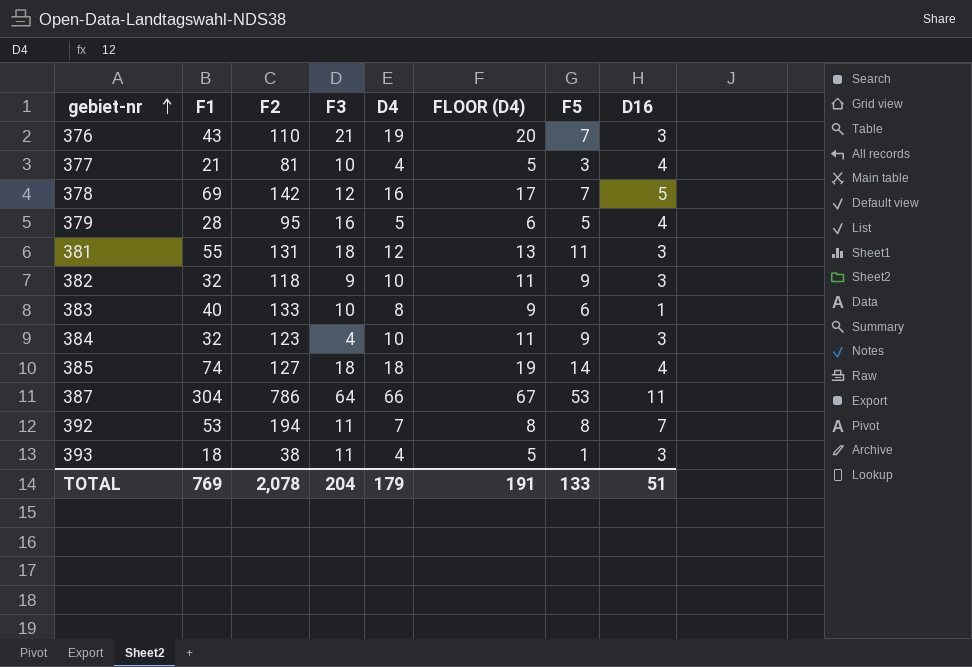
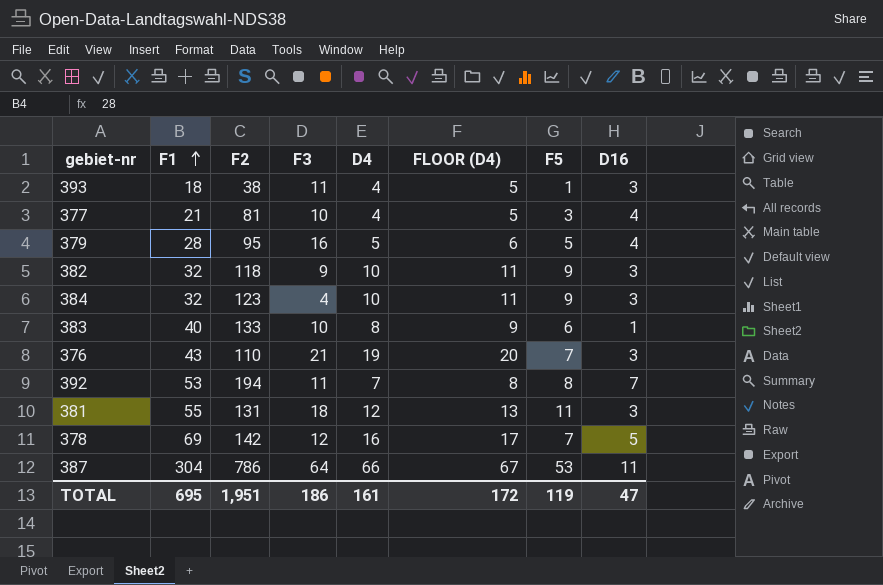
row order: gebiet-nr ascending -> F1 ascending
row 385: 74 | 127 | 18 | 18 | 19 | 14 | 4 -> none
TOTAL | F1: 769 -> 695
TOTAL | F2: 2,078 -> 1,951
TOTAL | F3: 204 -> 186
TOTAL | D4: 179 -> 161
TOTAL | FLOOR (D4): 191 -> 172
TOTAL | F5: 133 -> 119
TOTAL | D16: 51 -> 47

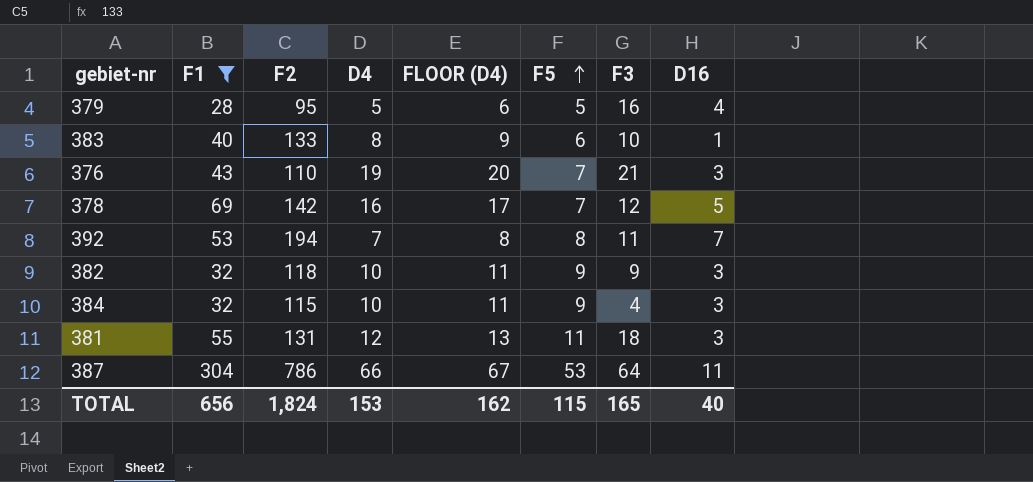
filter: none -> F1 >= 28
row order: F1 ascending -> F5 ascending
column F3 | position: 4 -> 7
384 | F2: 123 -> 115
TOTAL | F1: 695 -> 656
TOTAL | F2: 1,951 -> 1,824
TOTAL | D4: 161 -> 153
TOTAL | FLOOR (D4): 172 -> 162
TOTAL | F5: 119 -> 115
TOTAL | F3: 186 -> 165
TOTAL | D16: 47 -> 40

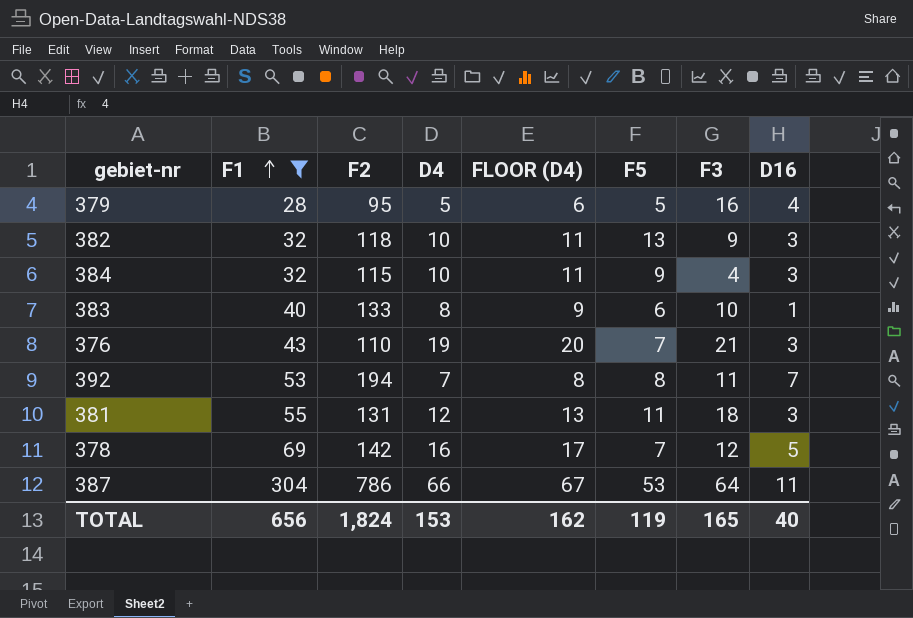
row order: F5 ascending -> F1 ascending
382 | F5: 9 -> 13
TOTAL | F5: 115 -> 119

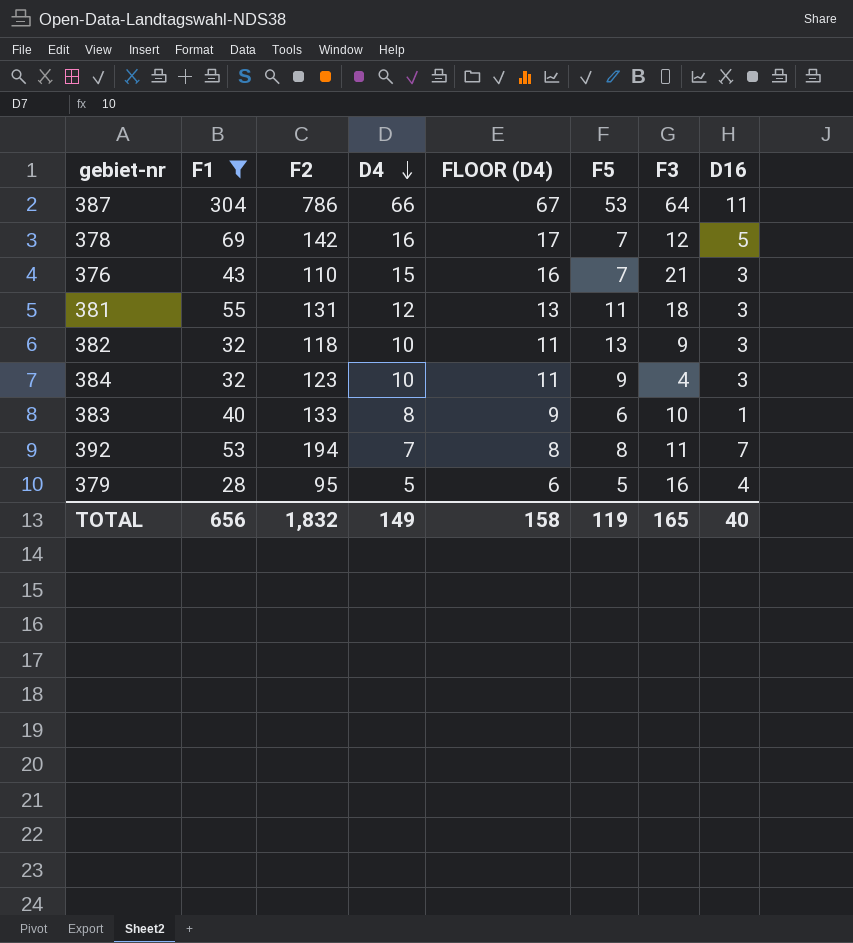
row order: F1 ascending -> D4 descending
376 | D4: 19 -> 15
376 | FLOOR (D4): 20 -> 16
384 | F2: 115 -> 123
TOTAL | F2: 1,824 -> 1,832
TOTAL | D4: 153 -> 149
TOTAL | FLOOR (D4): 162 -> 158

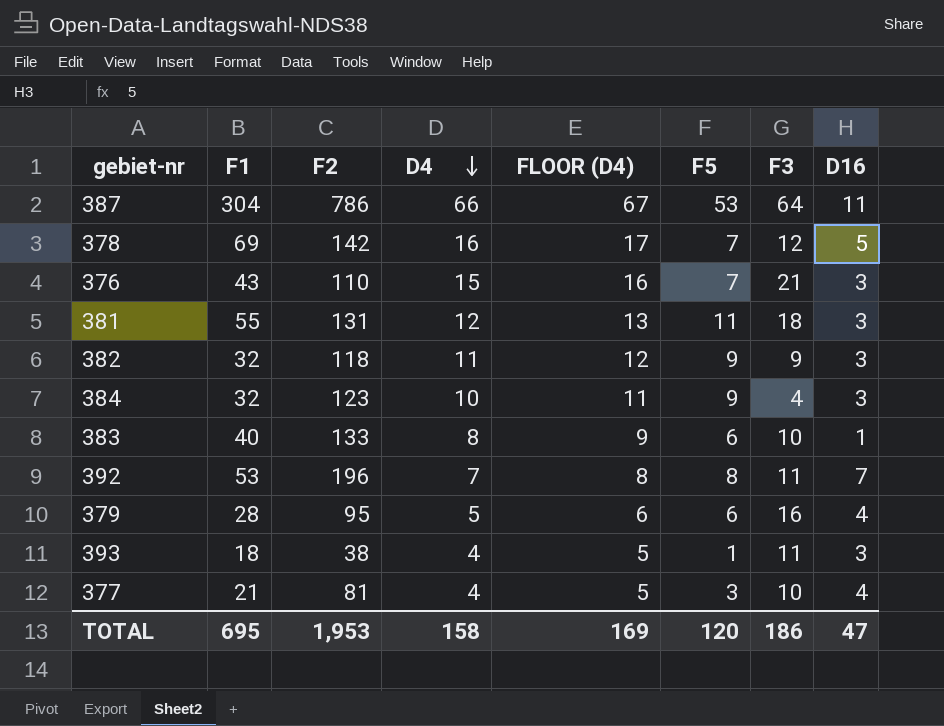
filter: F1 >= 28 -> none
382 | D4: 10 -> 11
382 | FLOOR (D4): 11 -> 12
382 | F5: 13 -> 9
392 | F2: 194 -> 196
379 | F5: 5 -> 6
TOTAL | F1: 656 -> 695
TOTAL | F2: 1,832 -> 1,953
TOTAL | D4: 149 -> 158
TOTAL | FLOOR (D4): 158 -> 169
TOTAL | F5: 119 -> 120
TOTAL | F3: 165 -> 186
TOTAL | D16: 40 -> 47

